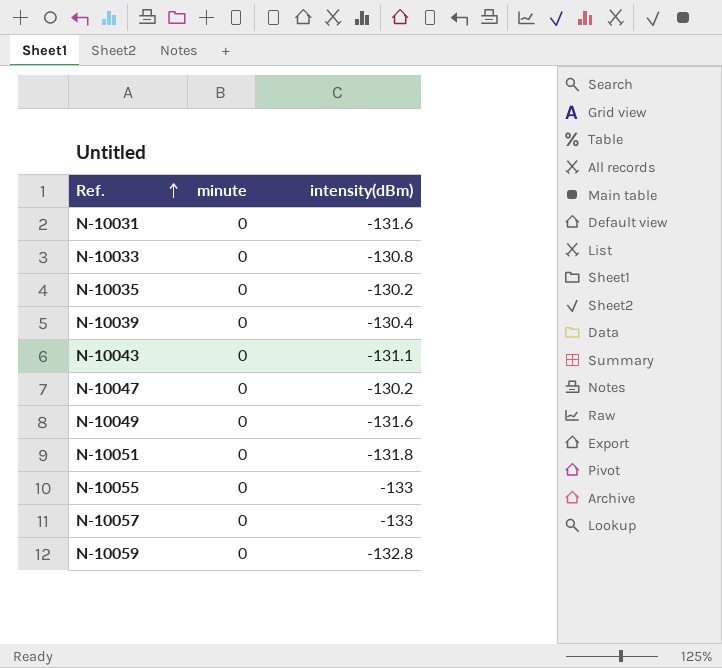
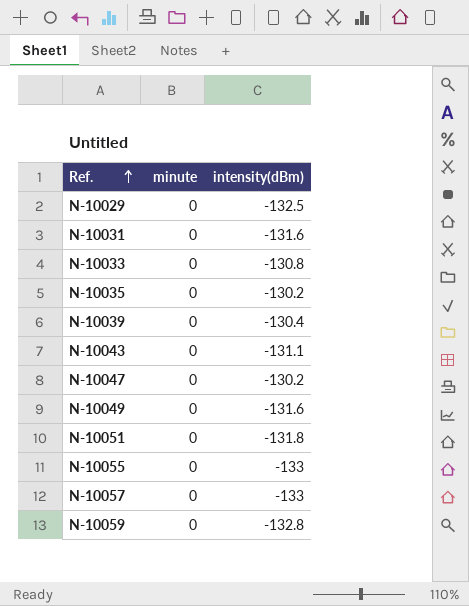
row N-10029: none -> 0 | -132.5

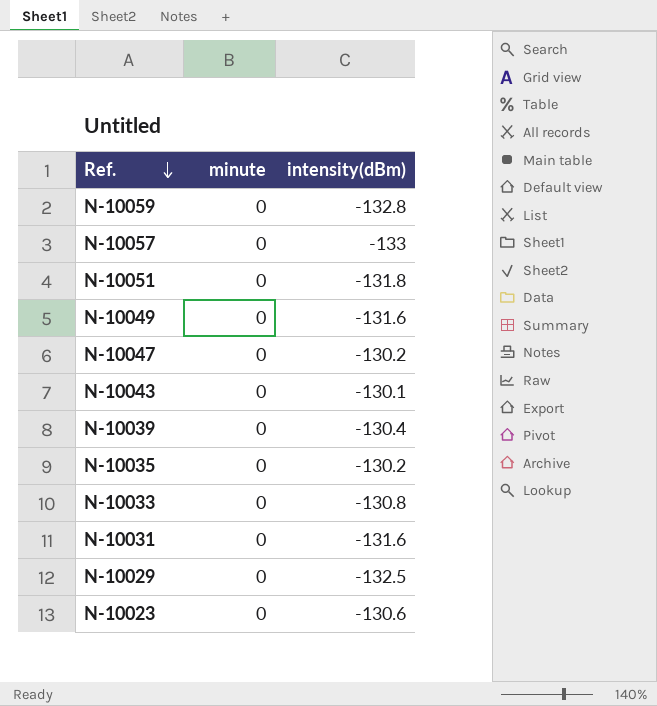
row order: Ref. ascending -> Ref. descending
row N-10055: 0 | -133 -> none
N-10043 | intensity(dBm): -131.1 -> -130.1
row N-10023: none -> 0 | -130.6

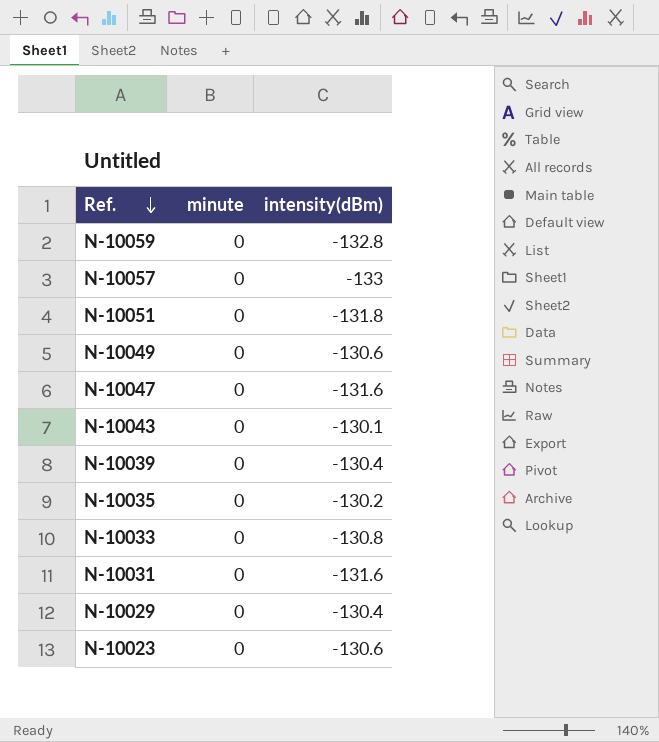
N-10049 | intensity(dBm): -131.6 -> -130.6
N-10047 | intensity(dBm): -130.2 -> -131.6
N-10029 | intensity(dBm): -132.5 -> -130.4

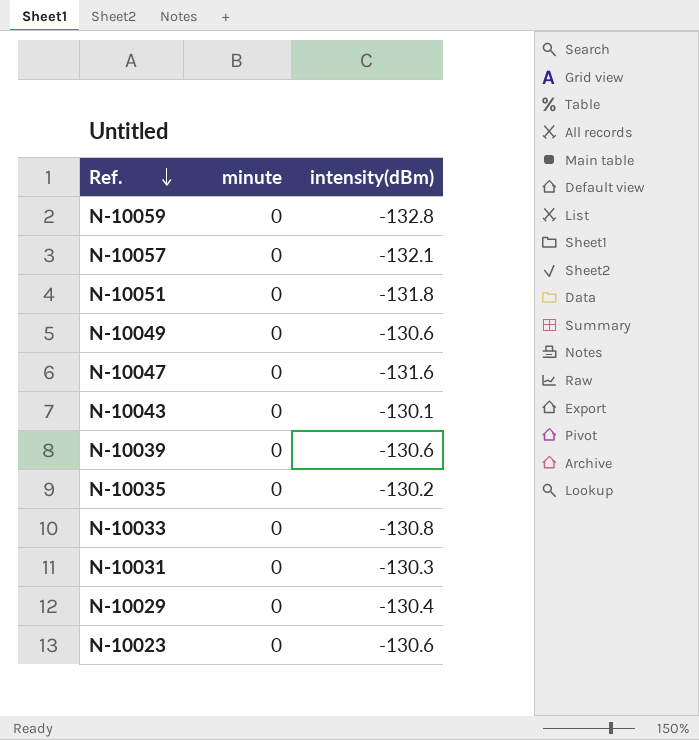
N-10057 | intensity(dBm): -133 -> -132.1
N-10039 | intensity(dBm): -130.4 -> -130.6
N-10031 | intensity(dBm): -131.6 -> -130.3

